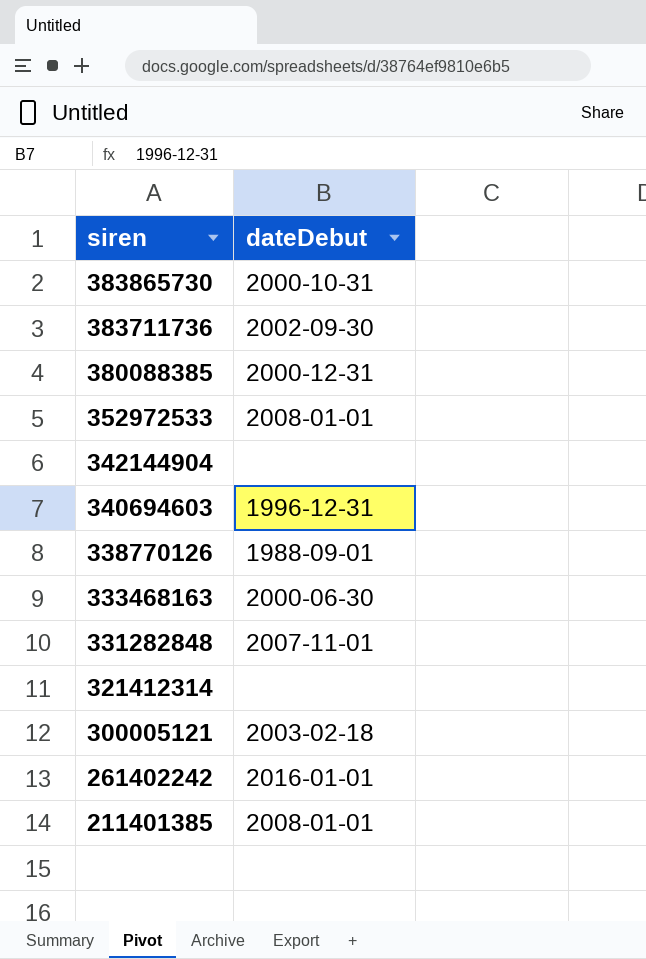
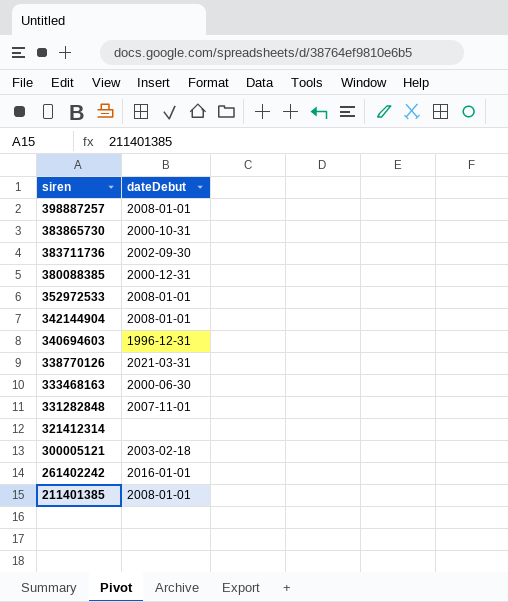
row 398887257: none -> 2008-01-01
342144904 | dateDebut: none -> 2008-01-01
338770126 | dateDebut: 1988-09-01 -> 2021-03-31

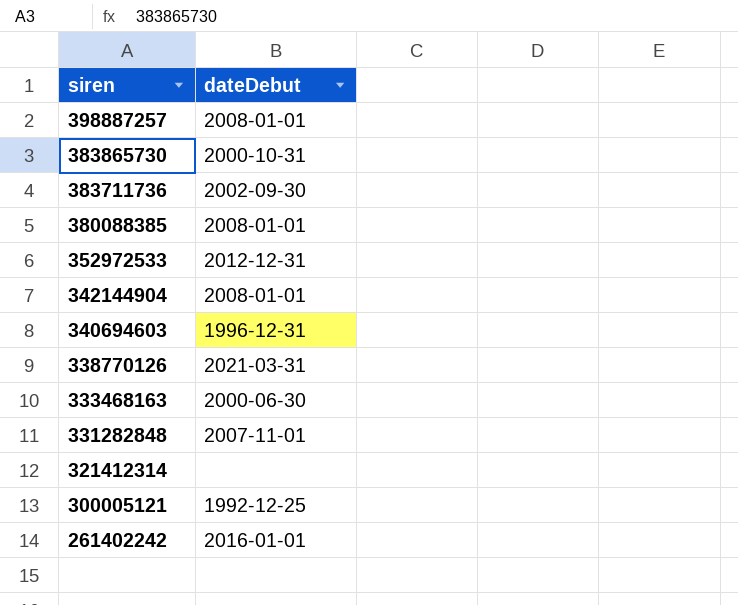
row 211401385: 2008-01-01 -> none
380088385 | dateDebut: 2000-12-31 -> 2008-01-01
352972533 | dateDebut: 2008-01-01 -> 2012-12-31
300005121 | dateDebut: 2003-02-18 -> 1992-12-25

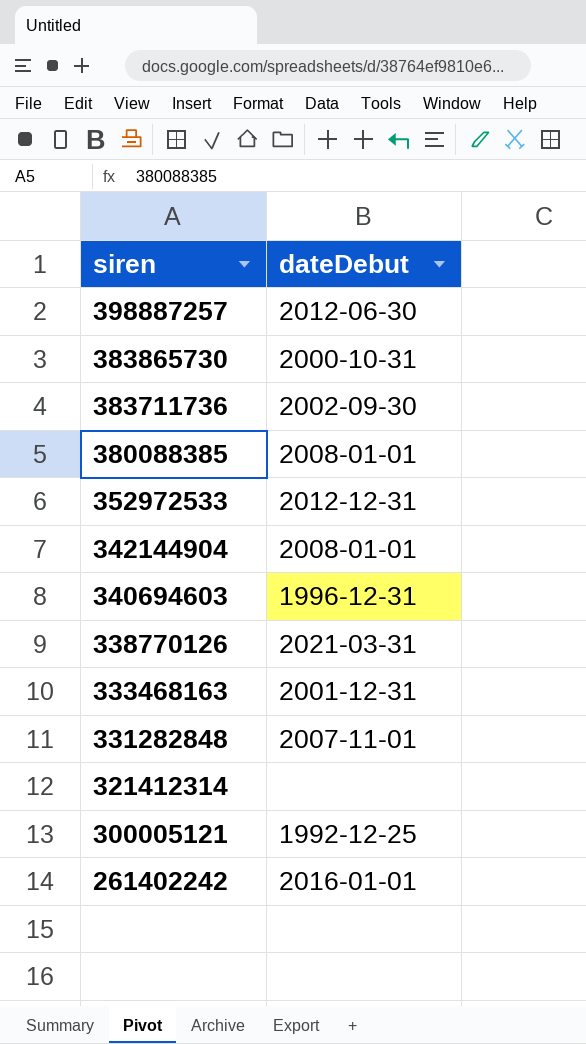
398887257 | dateDebut: 2008-01-01 -> 2012-06-30
333468163 | dateDebut: 2000-06-30 -> 2001-12-31

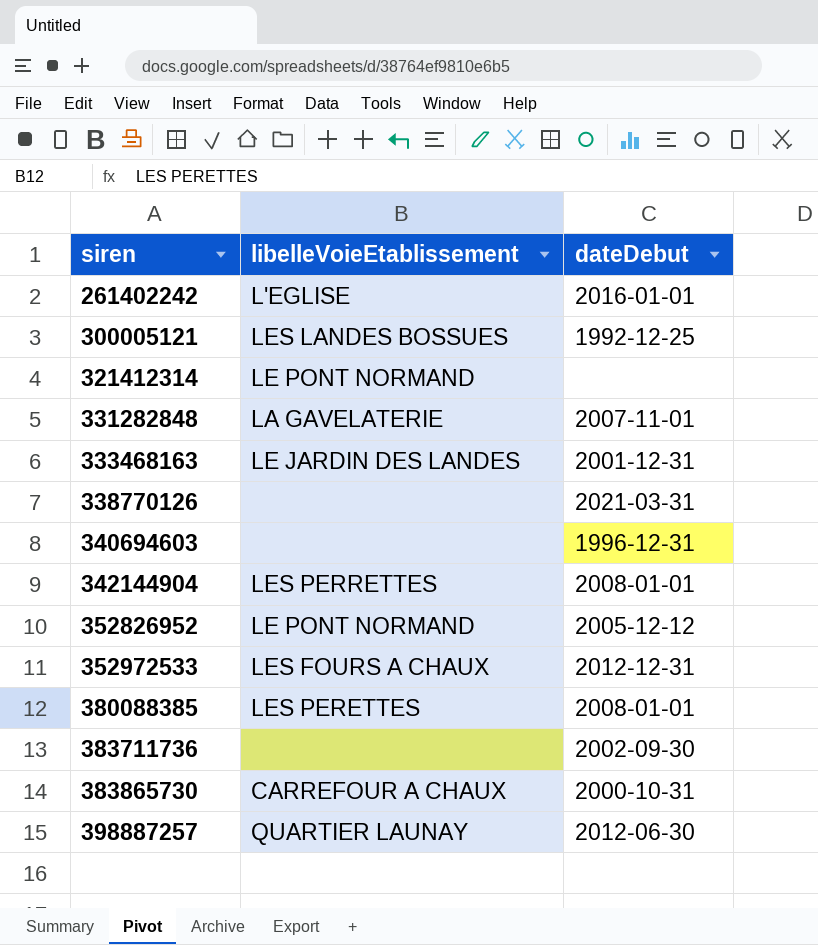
row order: siren descending -> siren ascending
column libelleVoieEtablissement | position: none -> 2
row 352826952: none -> LE PONT NORMAND | 2005-12-12

